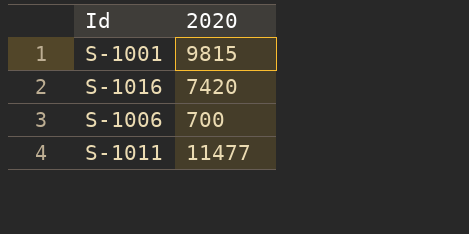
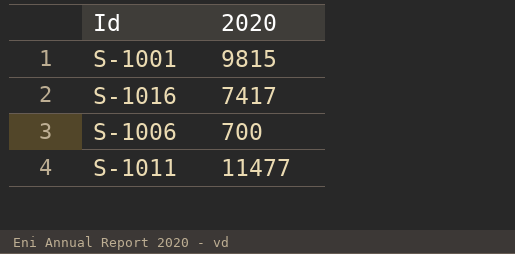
S-1016 | 2020: 7420 -> 7417

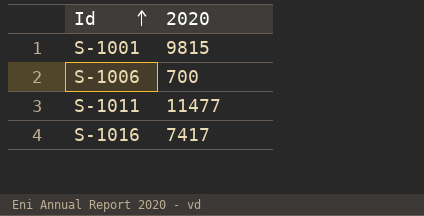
row order: none -> Id ascending

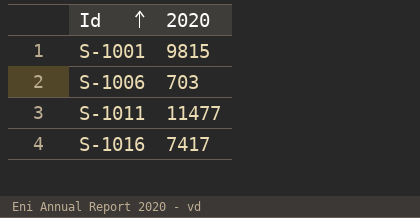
S-1006 | 2020: 700 -> 703

